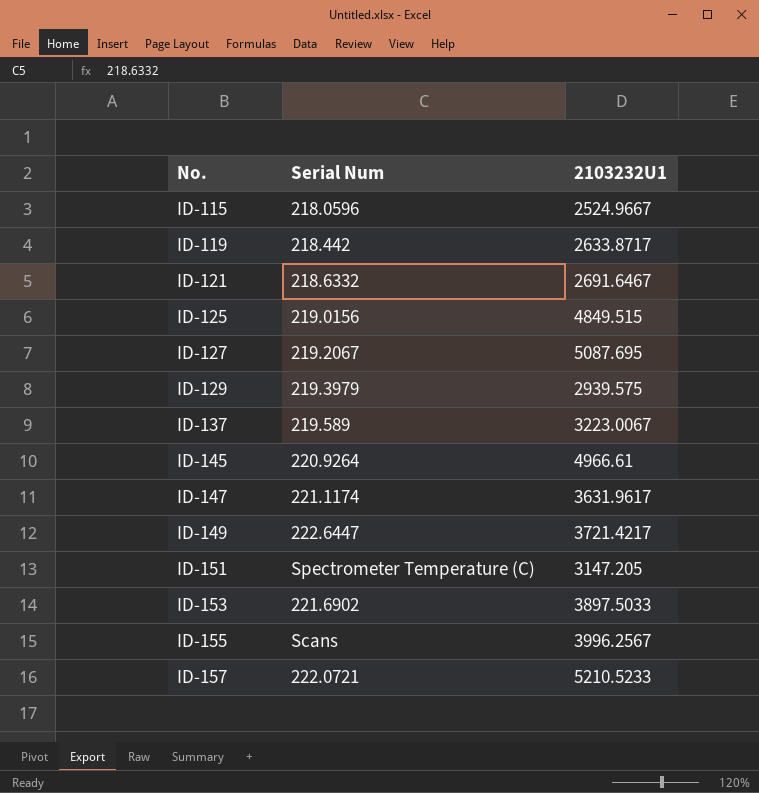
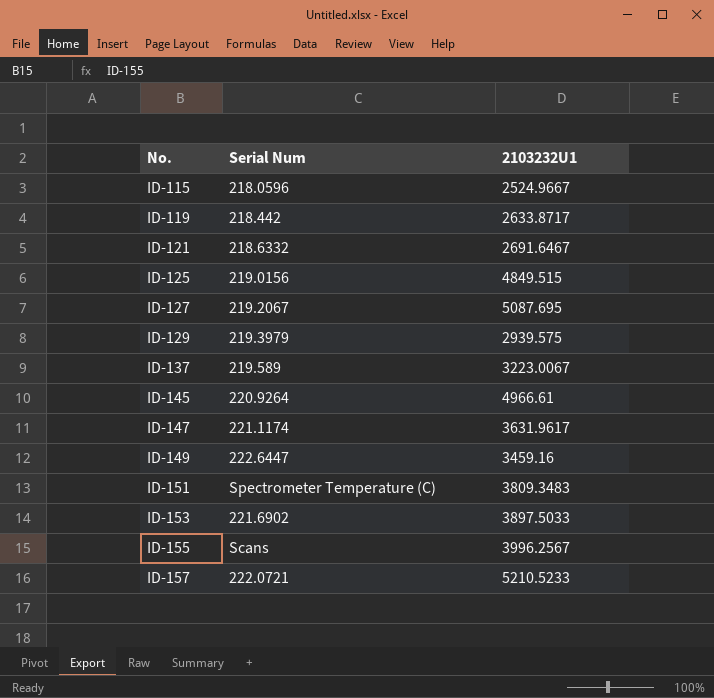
ID-149 | 2103232U1: 3721.4217 -> 3459.16
ID-151 | 2103232U1: 3147.205 -> 3809.3483

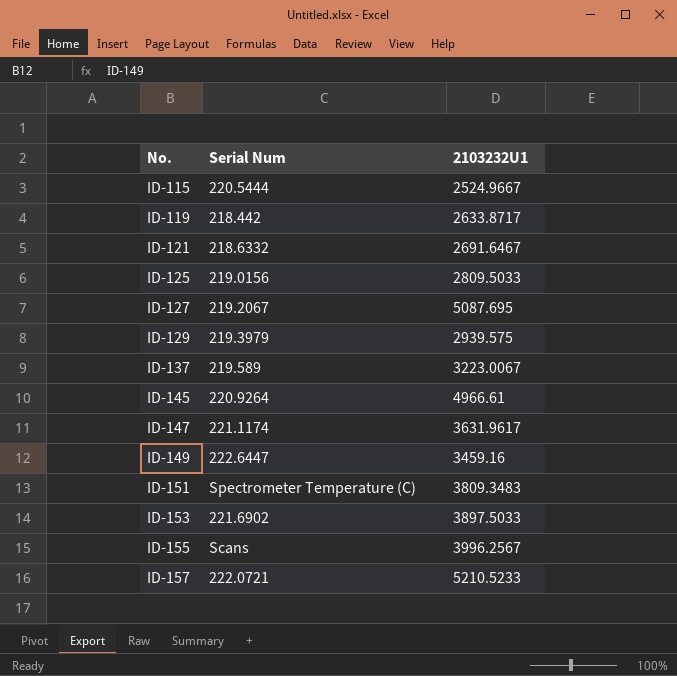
ID-115 | Serial Num: 218.0596 -> 220.5444
ID-125 | 2103232U1: 4849.515 -> 2809.5033

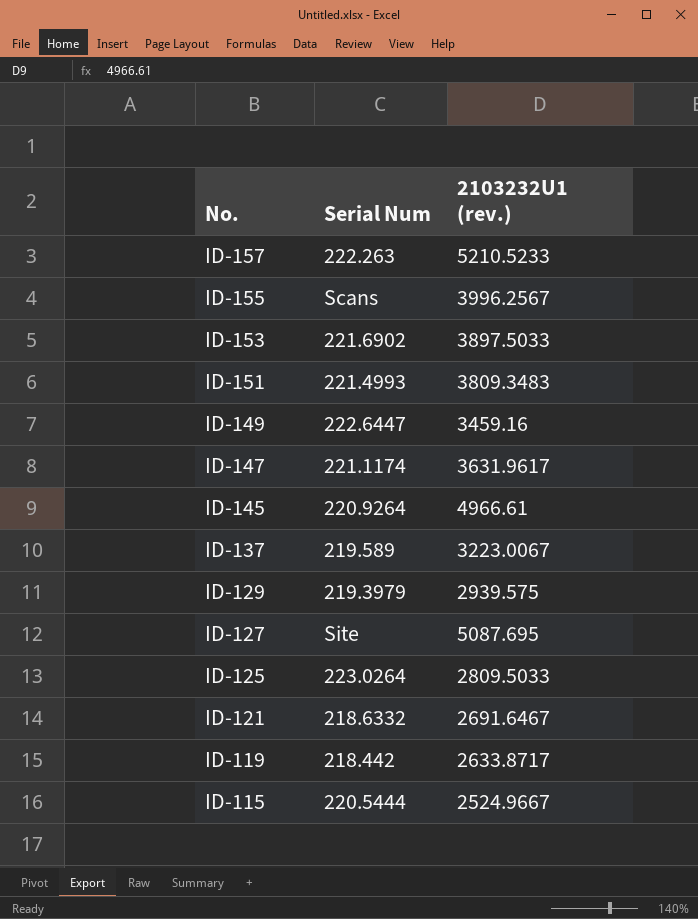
row order: No. ascending -> No. descending
column name: 2103232U1 -> 2103232U1 (rev.)
ID-157 | Serial Num: 222.0721 -> 222.263
ID-151 | Serial Num: Spectrometer Temperature (C) -> 221.4993
ID-127 | Serial Num: 219.2067 -> Site
ID-125 | Serial Num: 219.0156 -> 223.0264

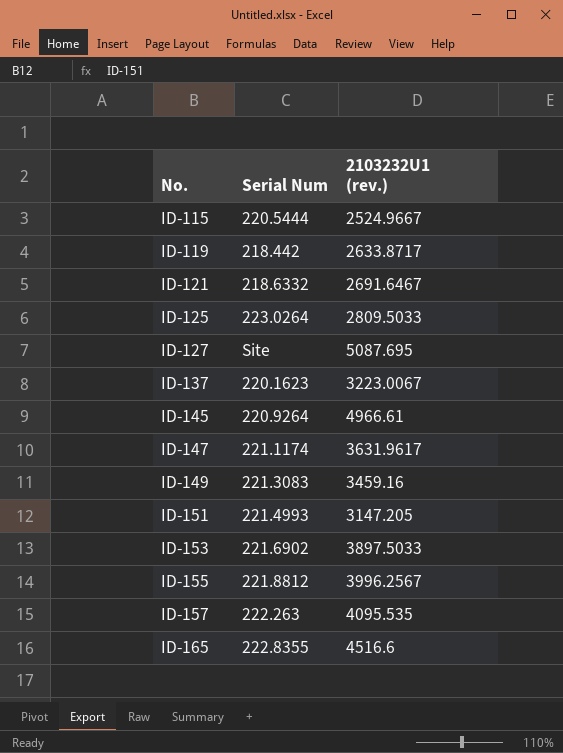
row order: No. descending -> No. ascending
row ID-129: 219.3979 | 2939.575 -> none
ID-137 | Serial Num: 219.589 -> 220.1623
ID-149 | Serial Num: 222.6447 -> 221.3083
ID-151 | 2103232U1 (rev.): 3809.3483 -> 3147.205
ID-155 | Serial Num: Scans -> 221.8812
ID-157 | 2103232U1 (rev.): 5210.5233 -> 4095.535
row ID-165: none -> 222.8355 | 4516.6

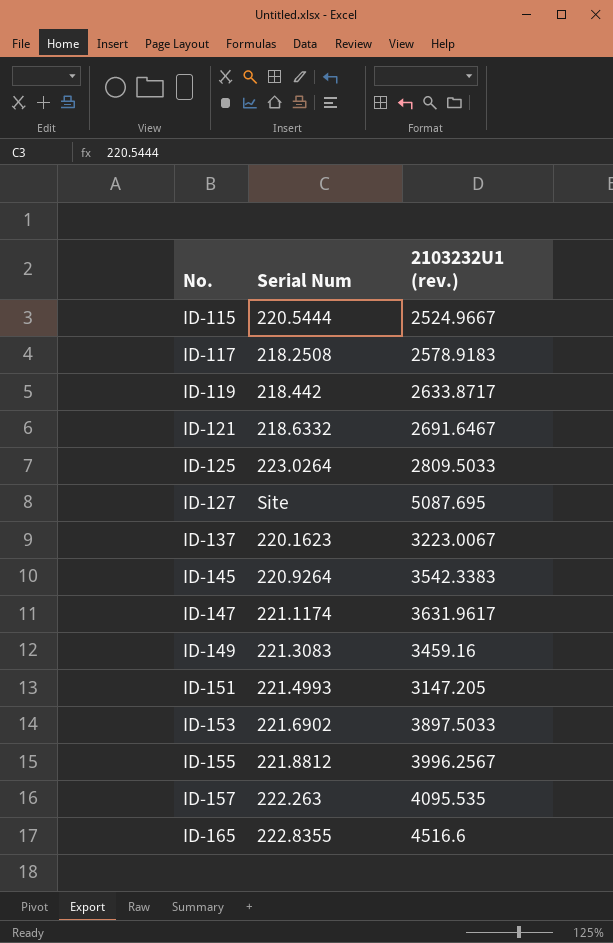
row ID-117: none -> 218.2508 | 2578.9183
ID-145 | 2103232U1 (rev.): 4966.61 -> 3542.3383

